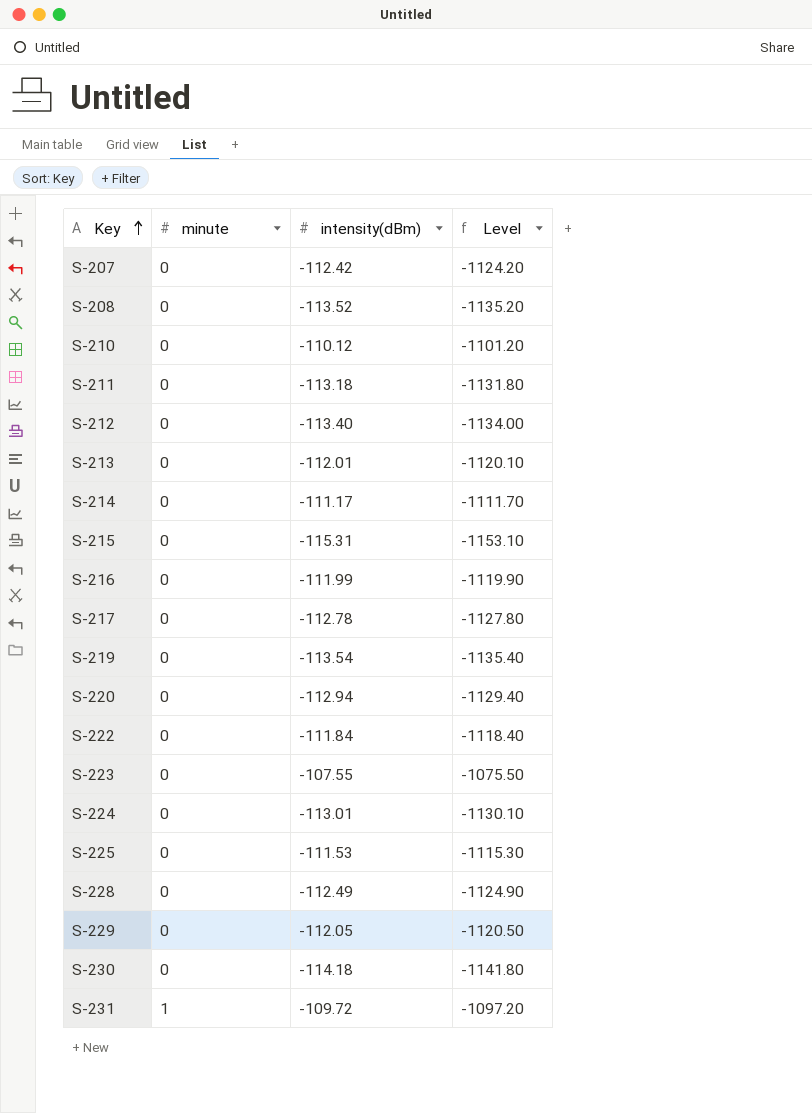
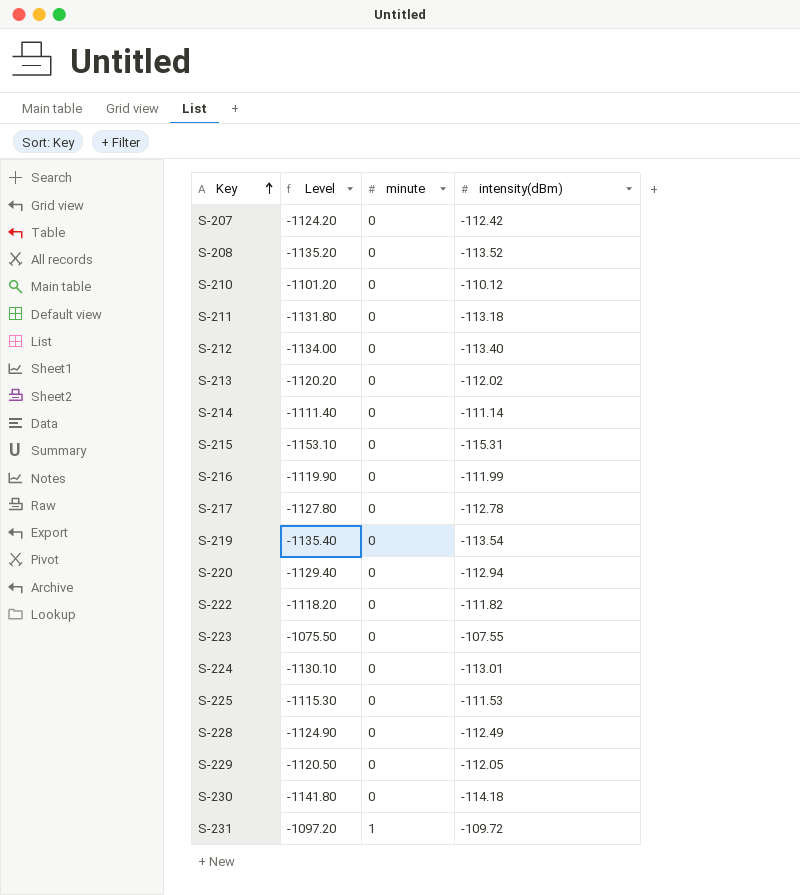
column Level | position: 4 -> 2
S-213 | Level: -1120.10 -> -1120.20
S-213 | intensity(dBm): -112.01 -> -112.02
S-214 | Level: -1111.70 -> -1111.40
S-214 | intensity(dBm): -111.17 -> -111.14
S-222 | Level: -1118.40 -> -1118.20
S-222 | intensity(dBm): -111.84 -> -111.82

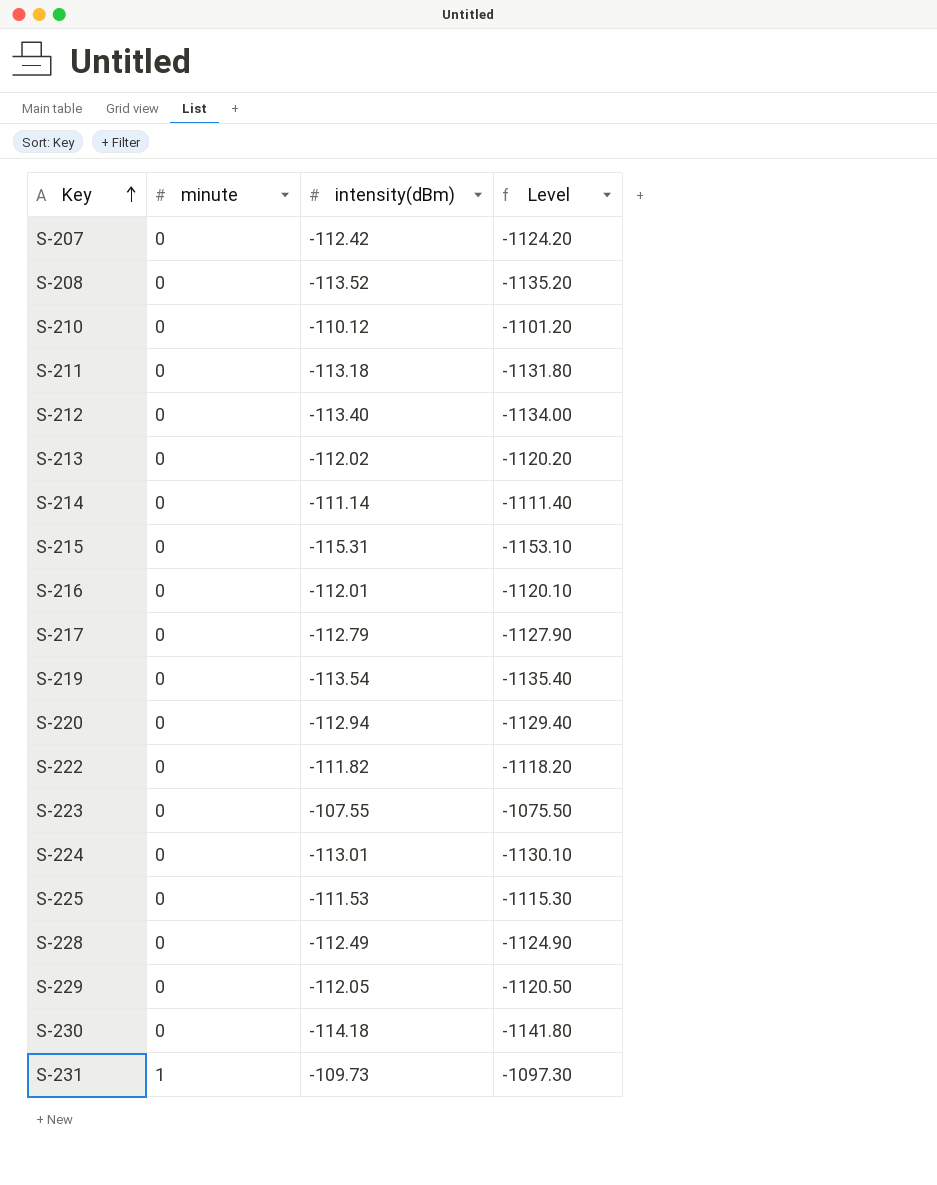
column Level | position: 2 -> 4
S-216 | intensity(dBm): -111.99 -> -112.01
S-216 | Level: -1119.90 -> -1120.10
S-217 | intensity(dBm): -112.78 -> -112.79
S-217 | Level: -1127.80 -> -1127.90
S-231 | intensity(dBm): -109.72 -> -109.73
S-231 | Level: -1097.20 -> -1097.30

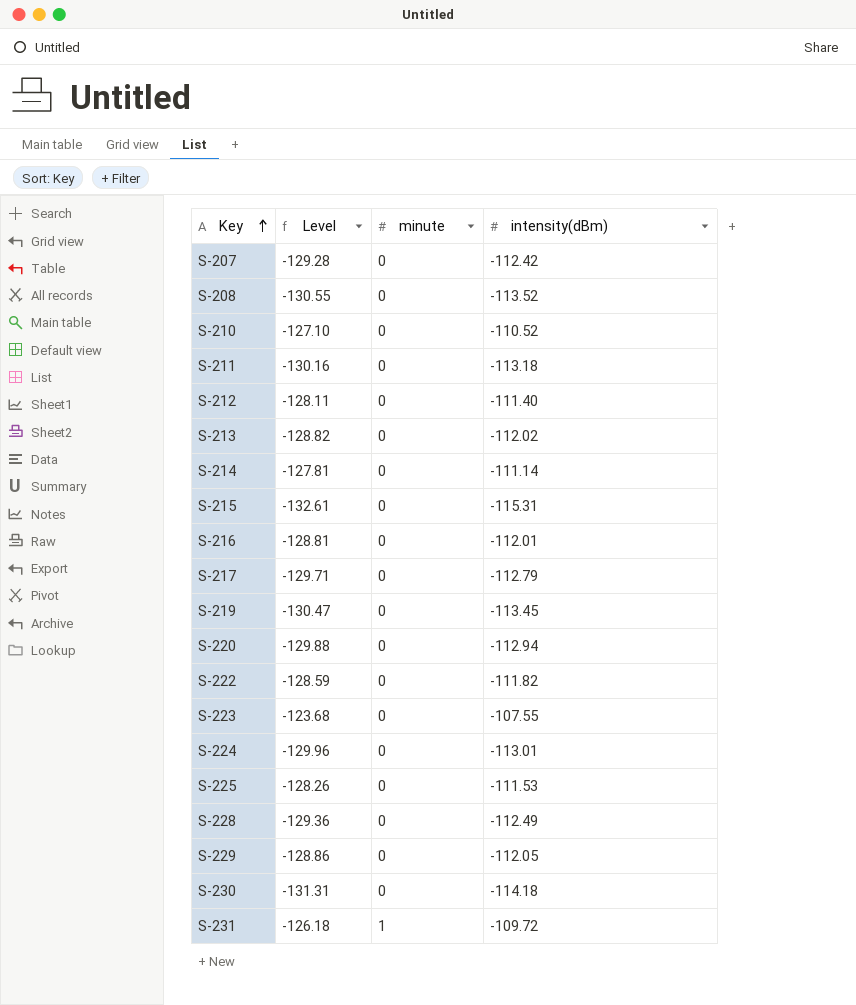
column Level | formula: [intensity(dBm)] * 10 -> [intensity(dBm)] * 1.15
column Level | position: 4 -> 2
S-210 | intensity(dBm): -110.12 -> -110.52
S-212 | intensity(dBm): -113.40 -> -111.40
S-219 | intensity(dBm): -113.54 -> -113.45
S-231 | intensity(dBm): -109.73 -> -109.72

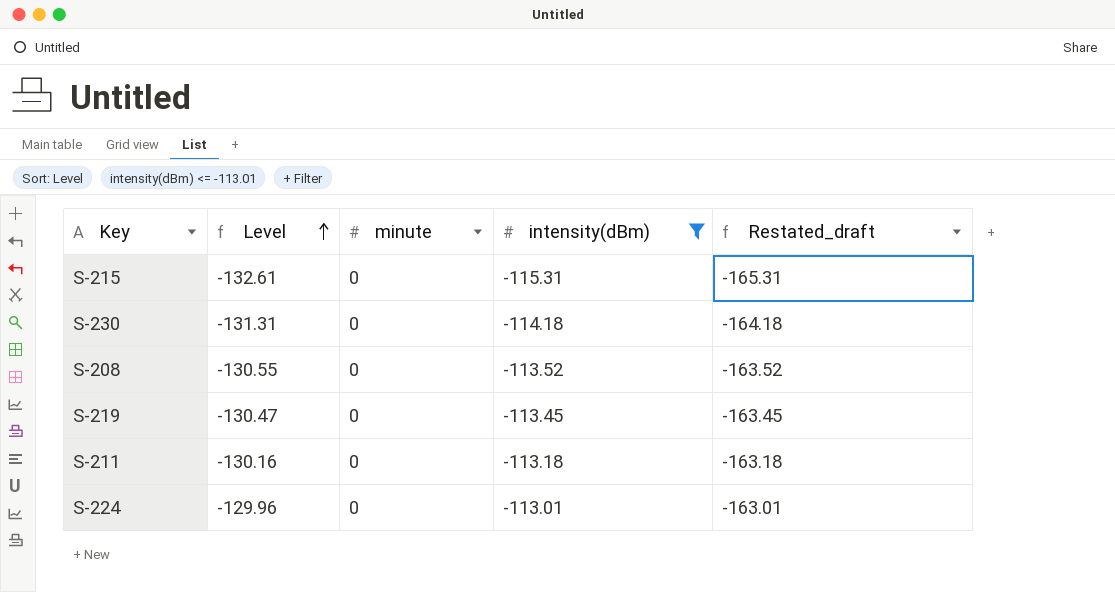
filter: none -> intensity(dBm) <= -113.01
row order: Key ascending -> Level ascending
column Restated_draft | formula: none -> [intensity(dBm)] - 50

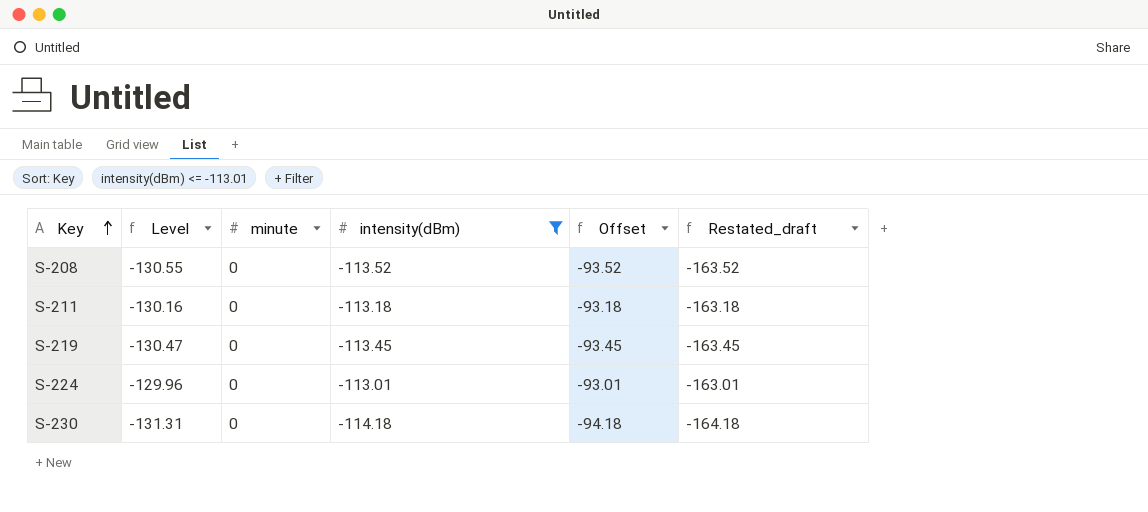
row order: Level ascending -> Key ascending
column Offset | formula: none -> [intensity(dBm)] + 20
row S-215: -132.61 | 0 | -115.31 | -165.31 -> none

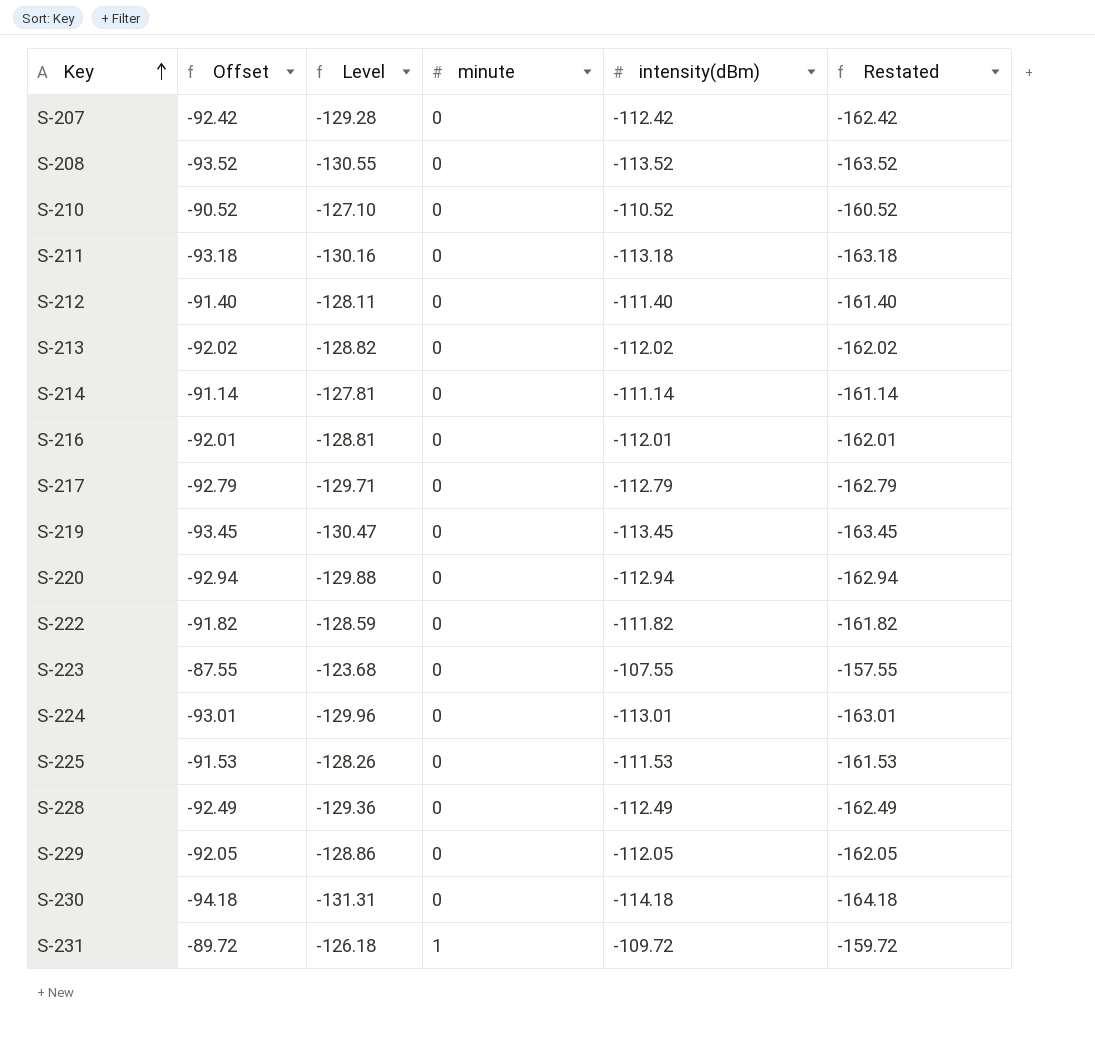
filter: intensity(dBm) <= -113.01 -> none
column Offset | position: 5 -> 2
column name: Restated_draft -> Restated

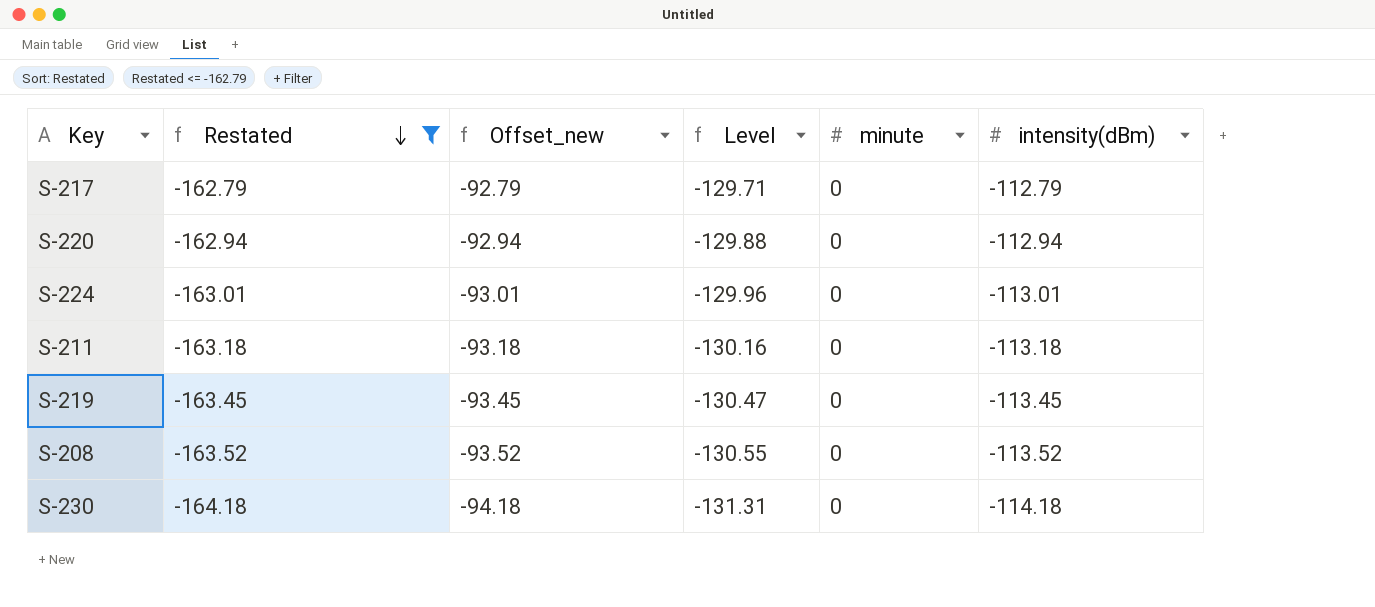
filter: none -> Restated <= -162.79
row order: Key ascending -> Restated descending
column Restated | position: 6 -> 2
column name: Offset -> Offset_new

